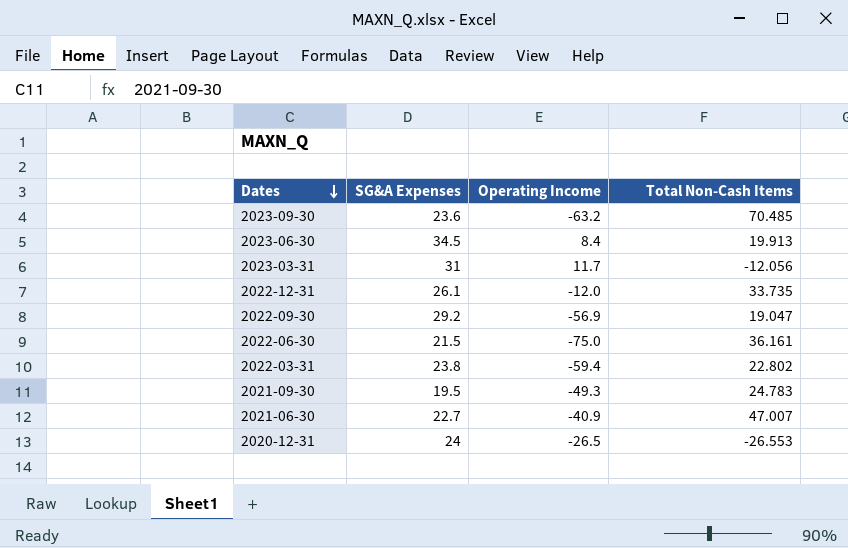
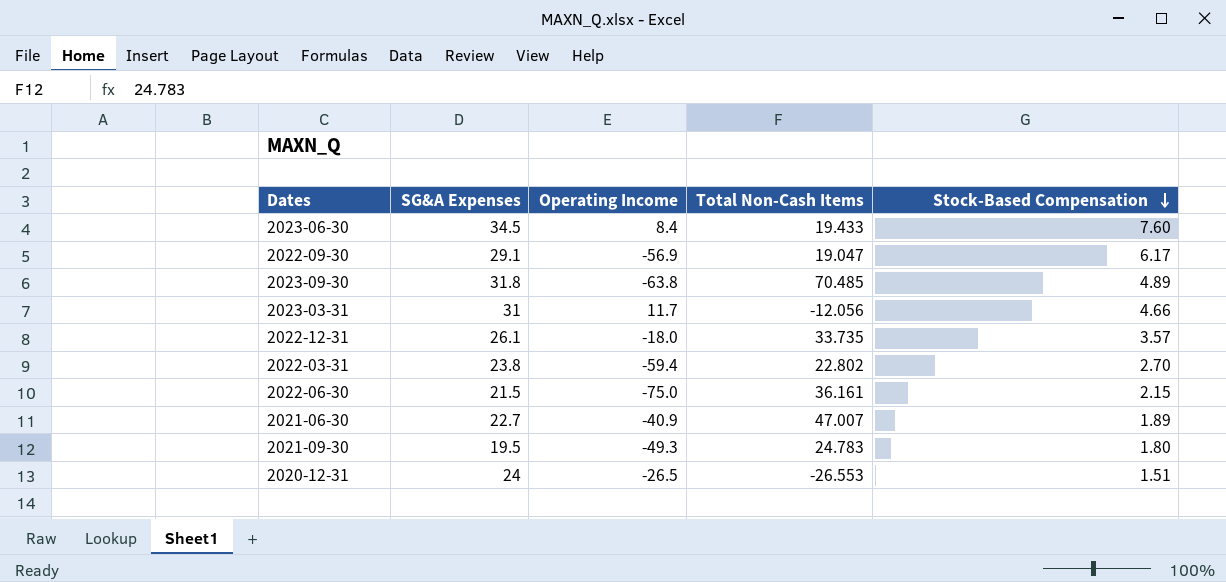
row order: Dates descending -> Stock-Based Compensation descending
column Stock-Based Compensation | position: none -> 5
2023-06-30 | Total Non-Cash Items: 19.913 -> 19.433
2022-09-30 | SG&A Expenses: 29.2 -> 29.1
2023-09-30 | SG&A Expenses: 23.6 -> 31.8
2023-09-30 | Operating Income: -63.2 -> -63.8
2022-12-31 | Operating Income: -12.0 -> -18.0

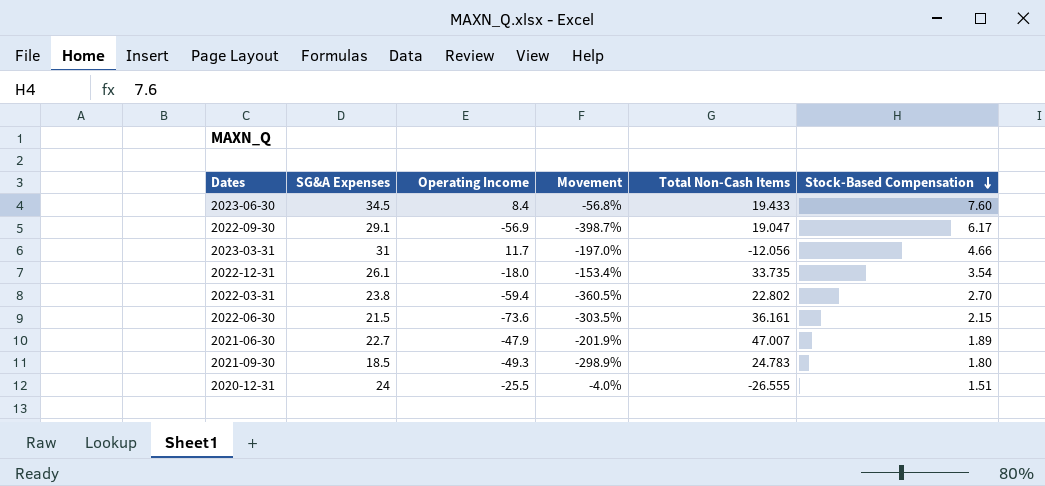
column Movement | formula: none -> ([Operating Income] - [Total Non-Cash Items]) / [Total Non-Cash Items]
row 2023-09-30: 31.8 | -63.8 | 70.485 | 4.89 -> none
2022-12-31 | Stock-Based Compensation: 3.57 -> 3.54
2022-06-30 | Operating Income: -75.0 -> -73.6
2021-06-30 | Operating Income: -40.9 -> -47.9
2021-09-30 | SG&A Expenses: 19.5 -> 18.5
2020-12-31 | Operating Income: -26.5 -> -25.5
2020-12-31 | Total Non-Cash Items: -26.553 -> -26.555

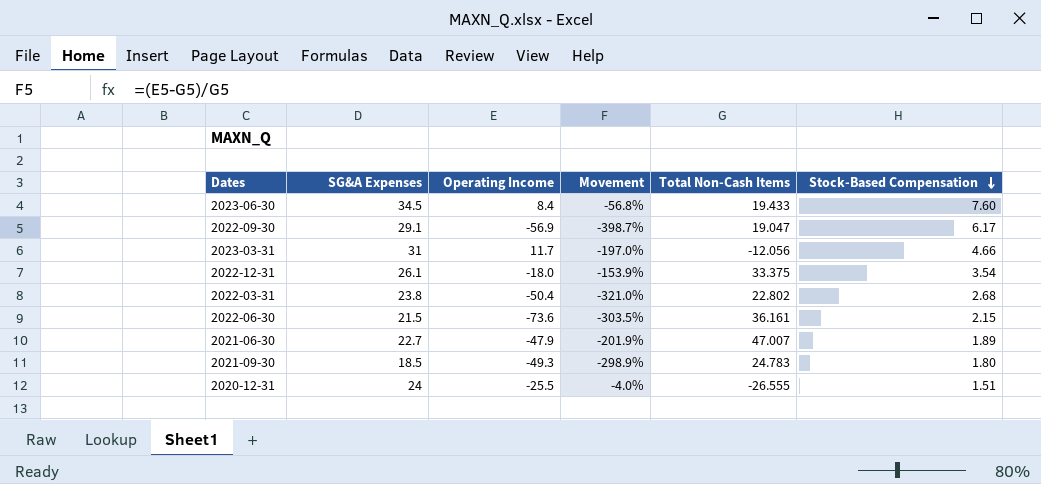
2022-12-31 | Movement: -153.4% -> -153.9%
2022-12-31 | Total Non-Cash Items: 33.735 -> 33.375
2022-03-31 | Operating Income: -59.4 -> -50.4
2022-03-31 | Movement: -360.5% -> -321.0%
2022-03-31 | Stock-Based Compensation: 2.70 -> 2.68

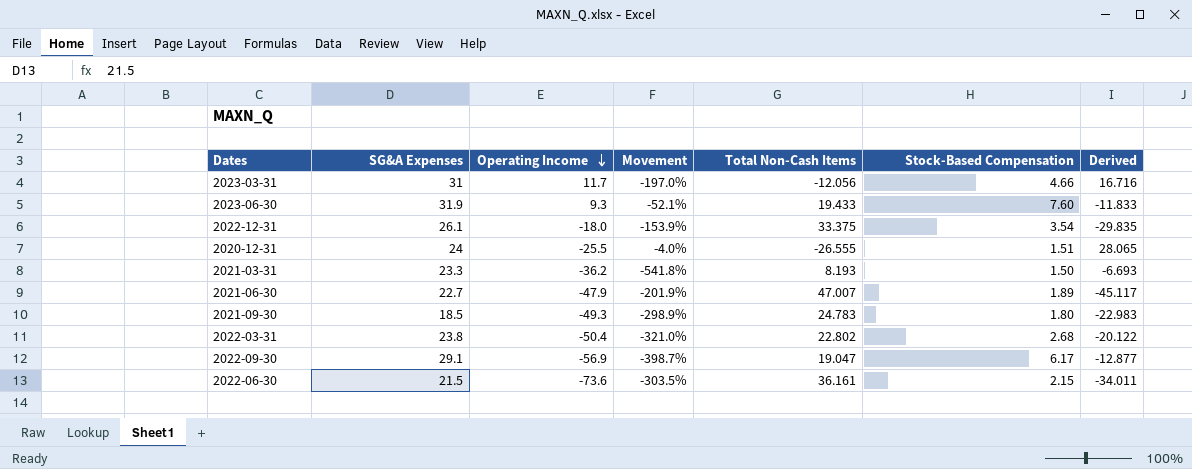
row order: Stock-Based Compensation descending -> Operating Income descending
column Derived | formula: none -> [Stock-Based Compensation] - [Total Non-Cash Items]
2023-06-30 | SG&A Expenses: 34.5 -> 31.9
2023-06-30 | Operating Income: 8.4 -> 9.3
2023-06-30 | Movement: -56.8% -> -52.1%
row 2021-03-31: none -> 23.3 | -36.2 | -541.8% | 8.193 | 1.50 | -6.693

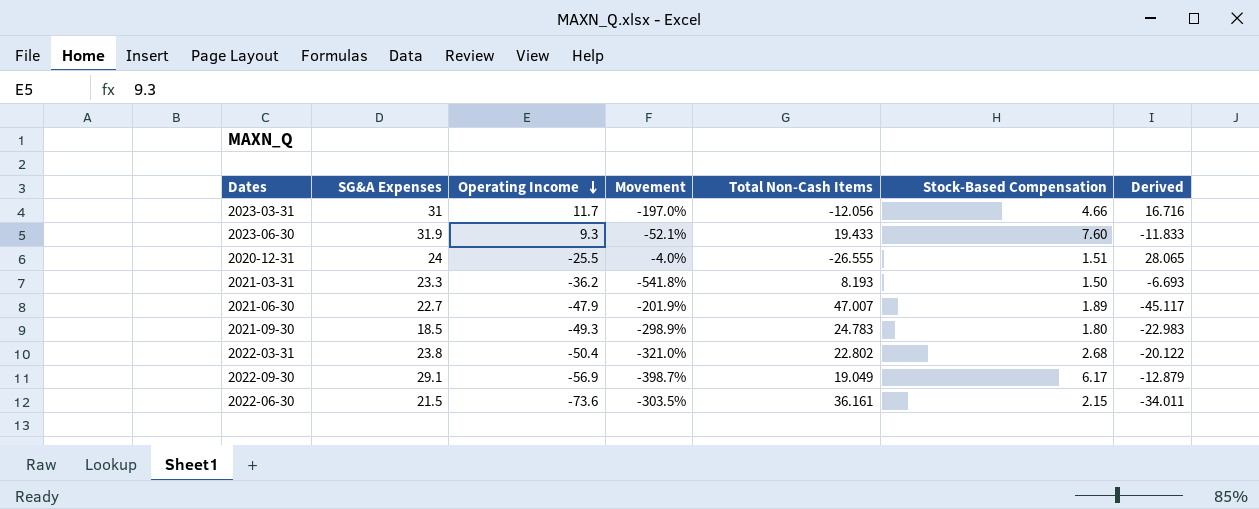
row 2022-12-31: 26.1 | -18.0 | -153.9% | 33.375 | 3.54 | -29.835 -> none
2022-09-30 | Total Non-Cash Items: 19.047 -> 19.049
2022-09-30 | Derived: -12.877 -> -12.879

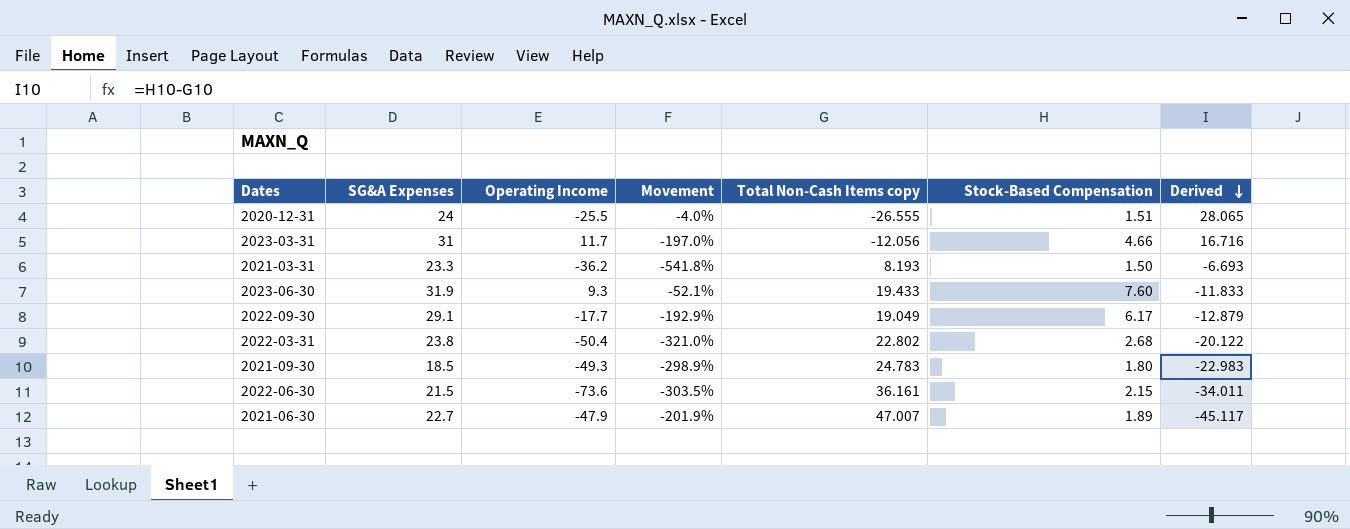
row order: Operating Income descending -> Derived descending
column name: Total Non-Cash Items -> Total Non-Cash Items copy
2022-09-30 | Operating Income: -56.9 -> -17.7
2022-09-30 | Movement: -398.7% -> -192.9%

